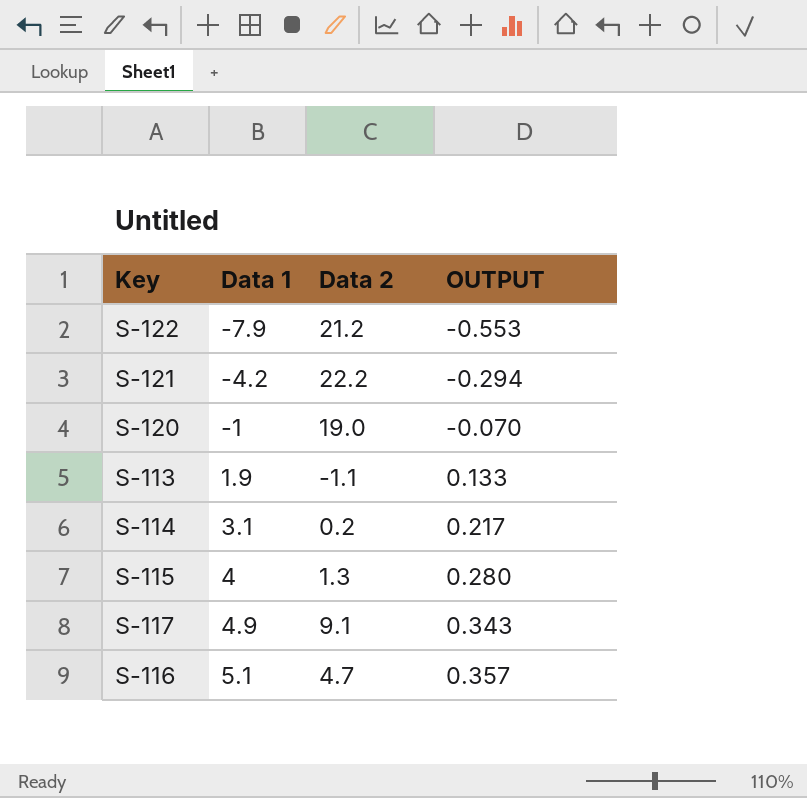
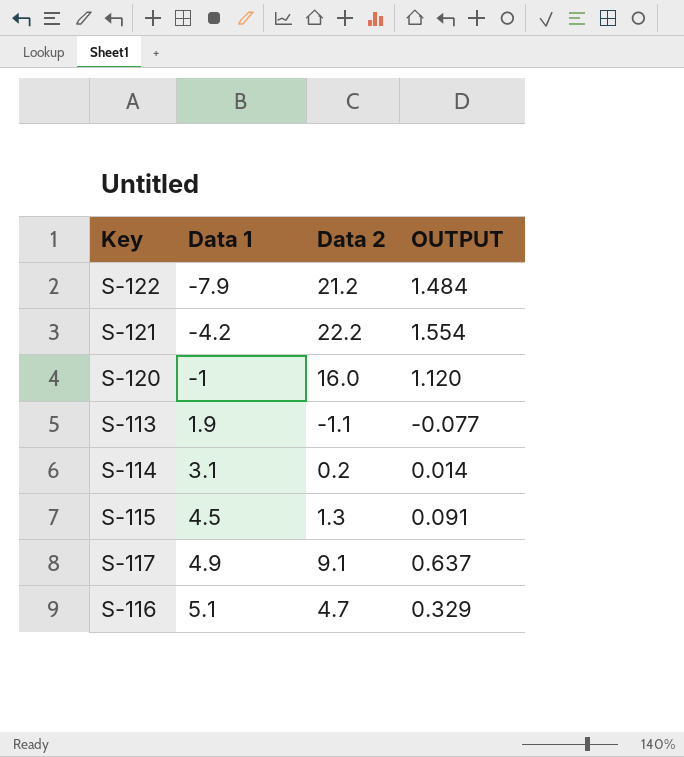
column OUTPUT | formula: [Data 1] * 0.07 -> [Data 2] * 0.07
S-120 | Data 2: 19.0 -> 16.0
S-115 | Data 1: 4 -> 4.5

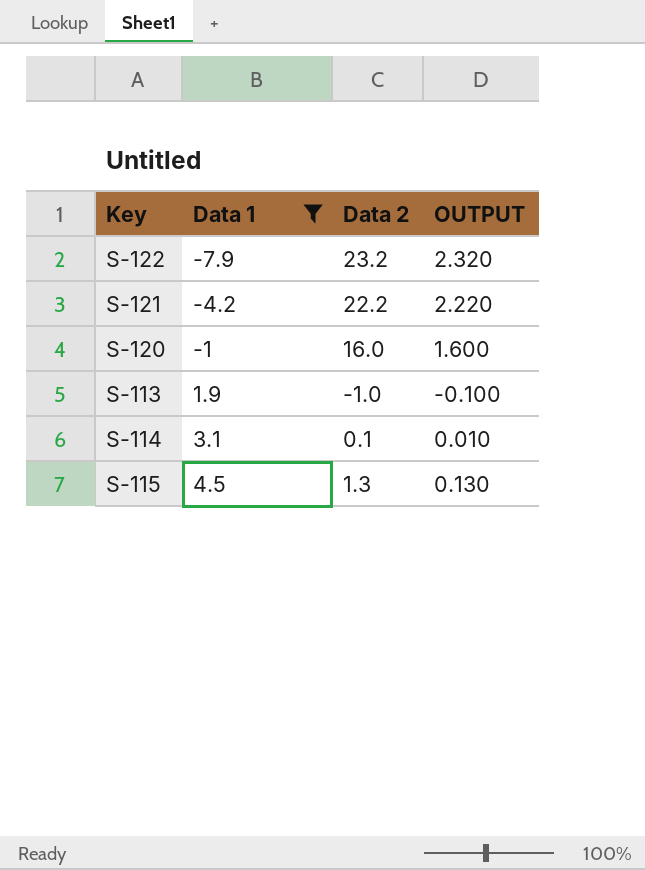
filter: none -> Data 1 <= 4.5
column OUTPUT | formula: [Data 2] * 0.07 -> [Data 2] * 0.1
S-122 | Data 2: 21.2 -> 23.2
S-113 | Data 2: -1.1 -> -1.0
S-114 | Data 2: 0.2 -> 0.1

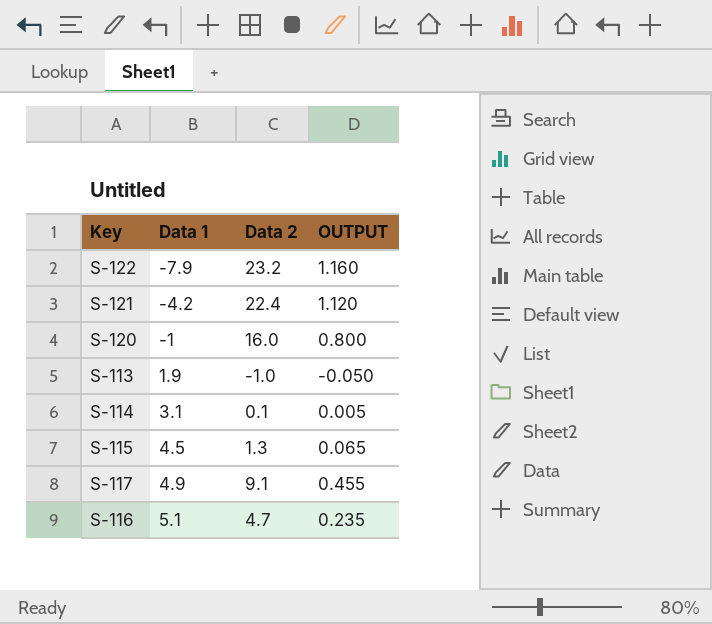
filter: Data 1 <= 4.5 -> none
column OUTPUT | formula: [Data 2] * 0.1 -> [Data 2] * 0.05
S-121 | Data 2: 22.2 -> 22.4

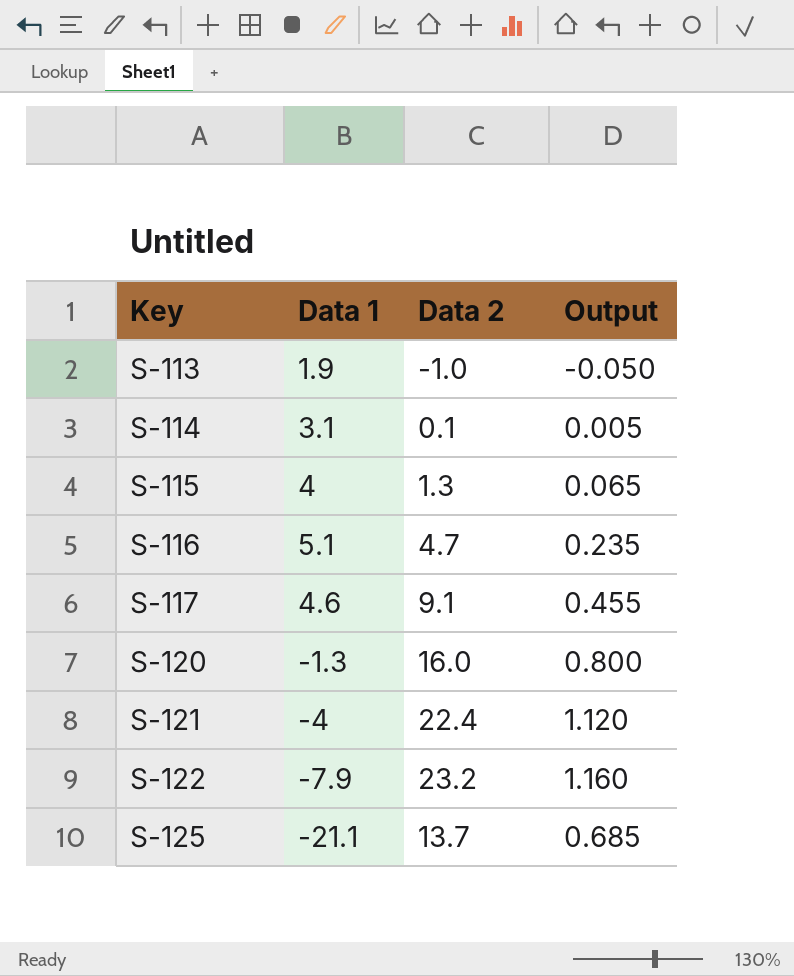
row order: Data 1 ascending -> Key ascending
column name: OUTPUT -> Output
S-115 | Data 1: 4.5 -> 4
S-117 | Data 1: 4.9 -> 4.6
S-120 | Data 1: -1 -> -1.3
S-121 | Data 1: -4.2 -> -4
row S-125: none -> -21.1 | 13.7 | 0.685

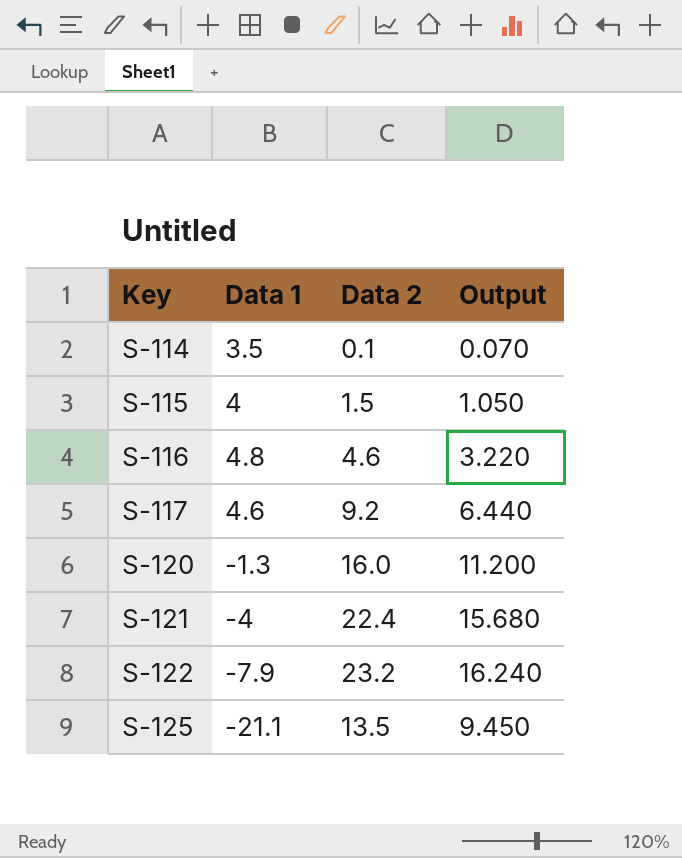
column Output | formula: [Data 2] * 0.05 -> [Data 2] * 0.7
row S-113: 1.9 | -1.0 | -0.050 -> none
S-114 | Data 1: 3.1 -> 3.5
S-115 | Data 2: 1.3 -> 1.5
S-116 | Data 1: 5.1 -> 4.8
S-116 | Data 2: 4.7 -> 4.6
S-117 | Data 2: 9.1 -> 9.2
S-125 | Data 2: 13.7 -> 13.5

